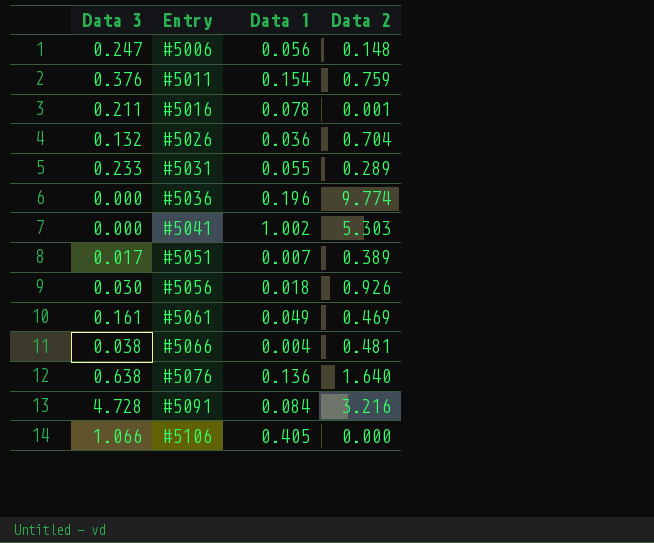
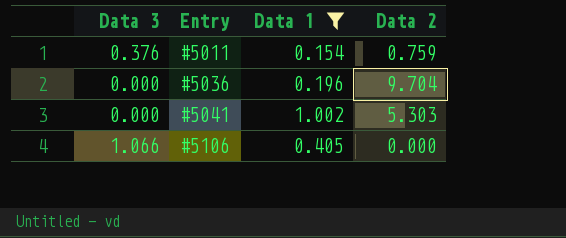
filter: none -> Data 1 >= 0.154
#5036 | Data 2: 9.774 -> 9.704

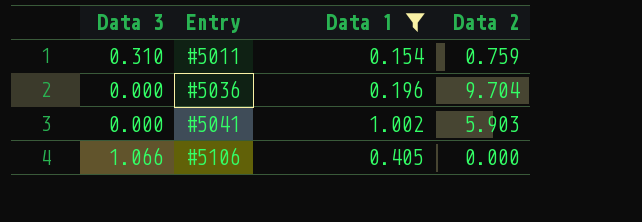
#5011 | Data 3: 0.376 -> 0.310
#5041 | Data 2: 5.303 -> 5.903

